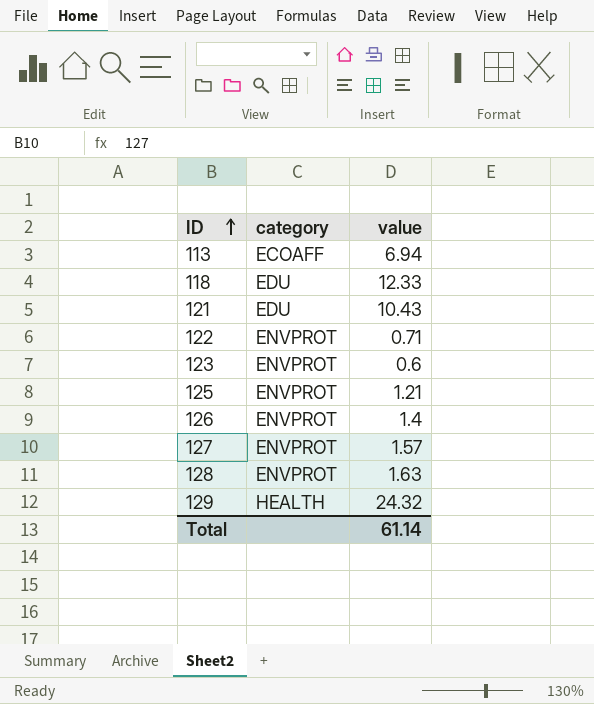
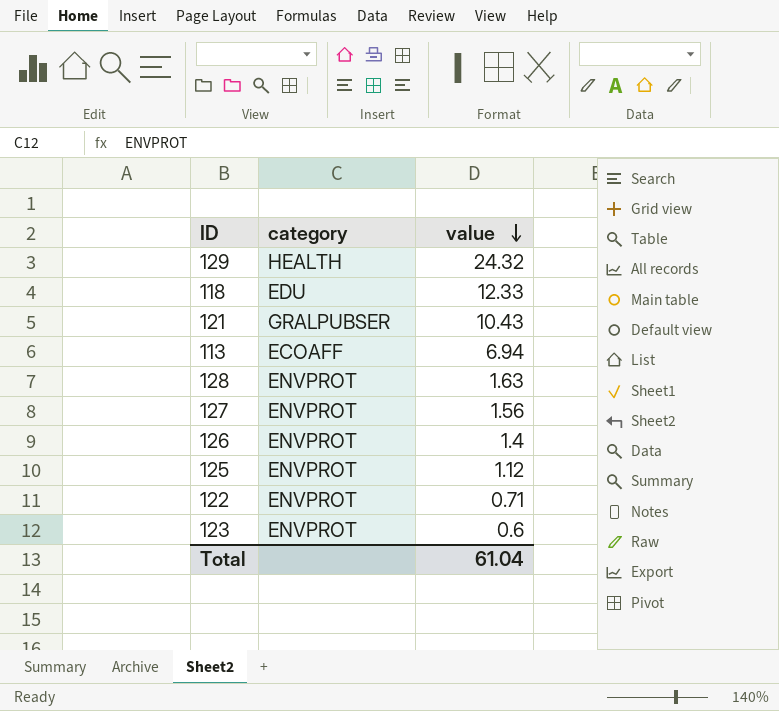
row order: ID ascending -> value descending
121 | category: EDU -> GRALPUBSER
127 | value: 1.57 -> 1.56
125 | value: 1.21 -> 1.12
Total | value: 61.14 -> 61.04

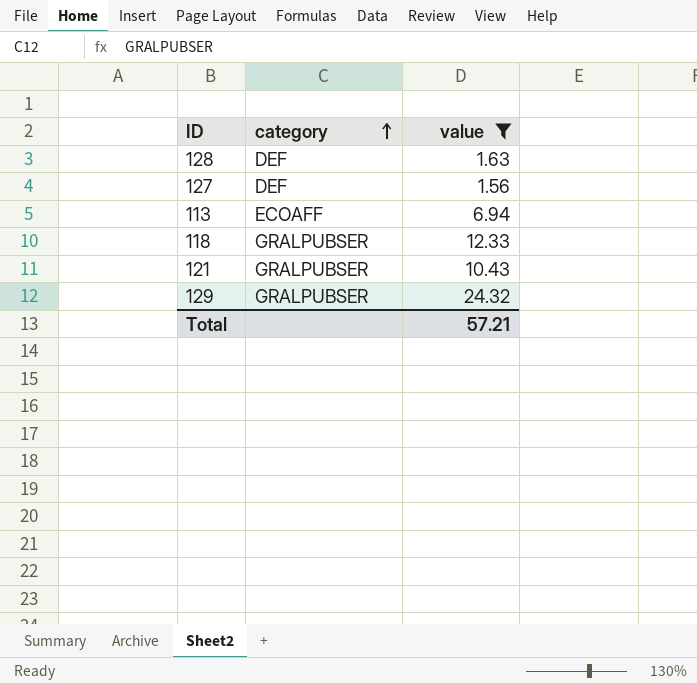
filter: none -> value >= 1.56
row order: value descending -> category ascending
128 | category: ENVPROT -> DEF
127 | category: ENVPROT -> DEF
118 | category: EDU -> GRALPUBSER
129 | category: HEALTH -> GRALPUBSER
Total | value: 61.04 -> 57.21

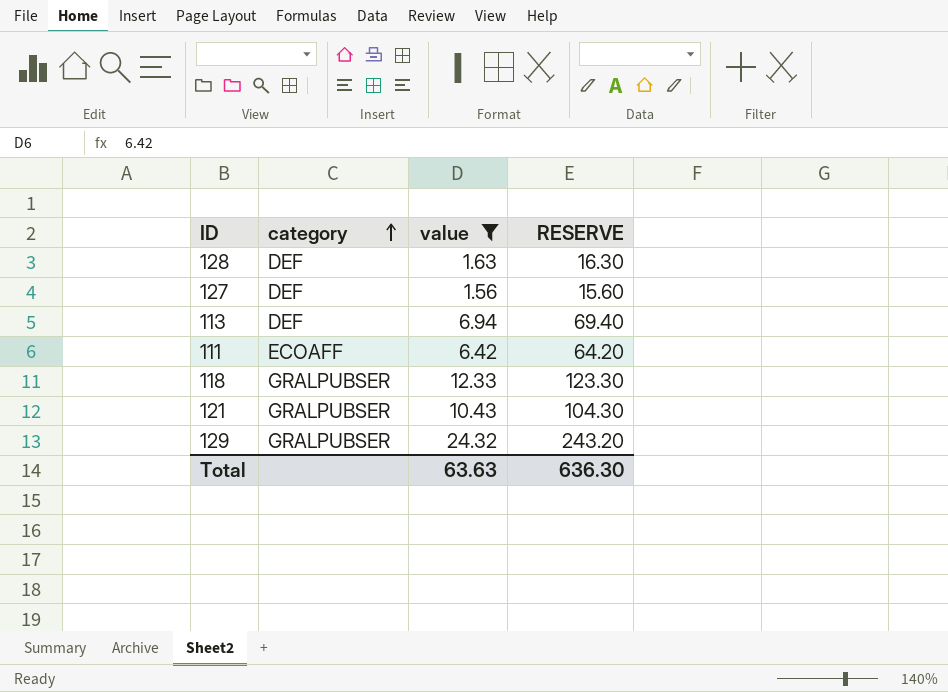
column RESERVE | formula: none -> [value] * 10
113 | category: ECOAFF -> DEF
row 111: none -> ECOAFF | 6.42 | 64.20
Total | value: 57.21 -> 63.63

